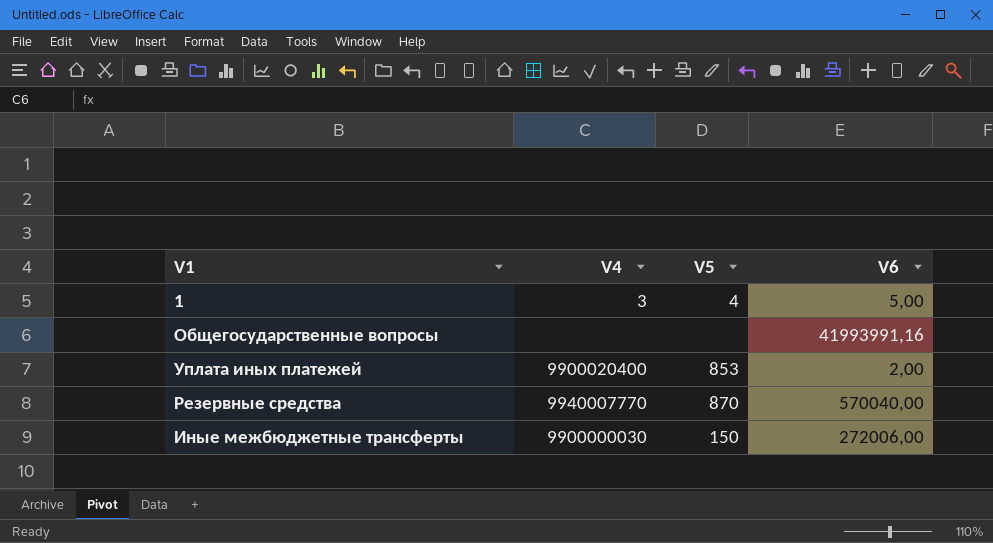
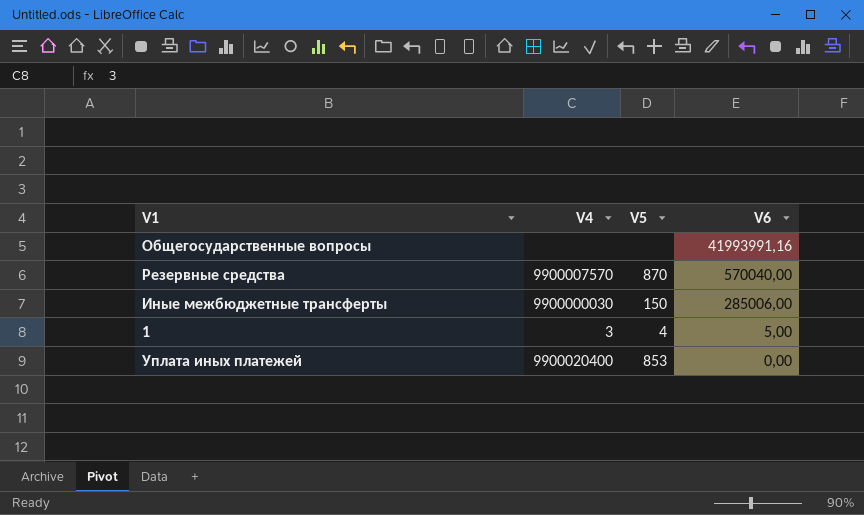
row order: none -> V6 descending
Резервные средства | V4: 9940007770 -> 9900007570
Иные межбюджетные трансферты | V6: 272006,00 -> 285006,00
Уплата иных платежей | V6: 2,00 -> 0,00

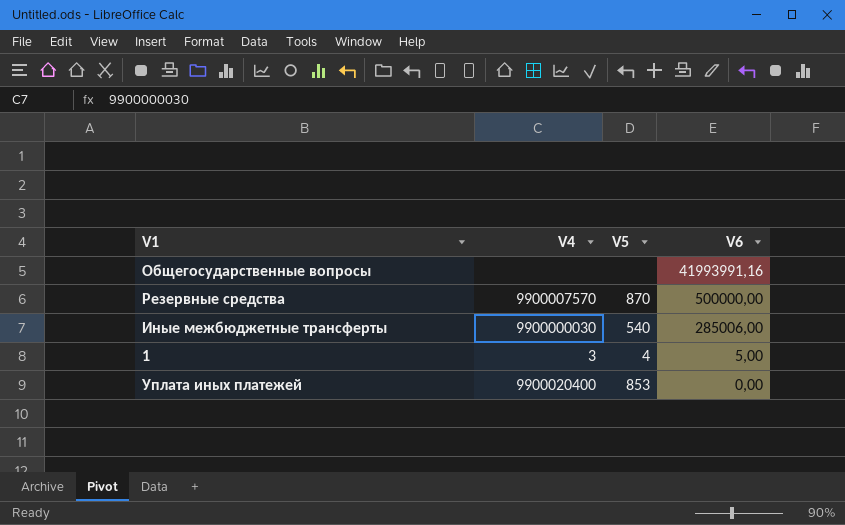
Резервные средства | V6: 570040,00 -> 500000,00
Иные межбюджетные трансферты | V5: 150 -> 540

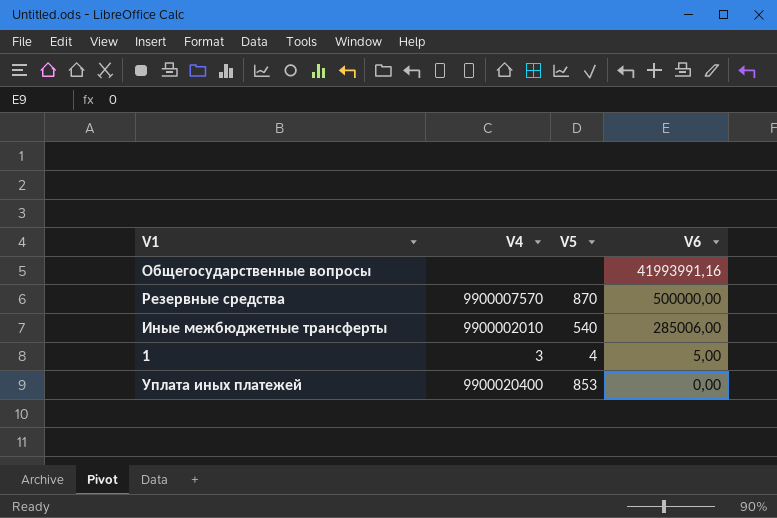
Иные межбюджетные трансферты | V4: 9900000030 -> 9900002010

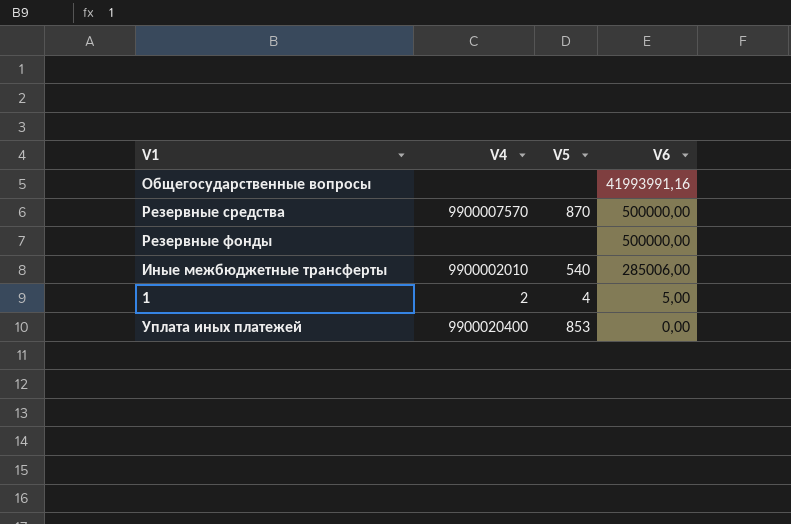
row Резервные фонды: none -> none | none | 500000,00
1 | V4: 3 -> 2

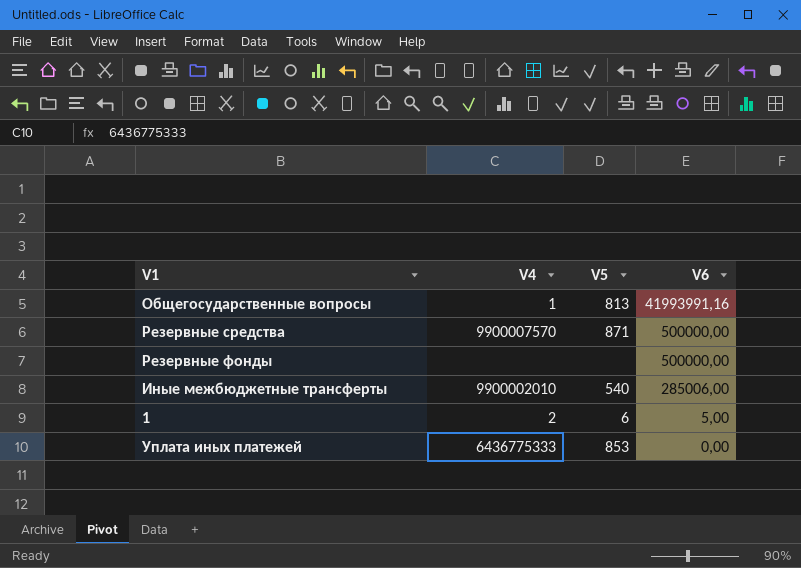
Общегосударственные вопросы | V4: none -> 1
Общегосударственные вопросы | V5: none -> 813
Резервные средства | V5: 870 -> 871
1 | V5: 4 -> 6
Уплата иных платежей | V4: 9900020400 -> 6436775333

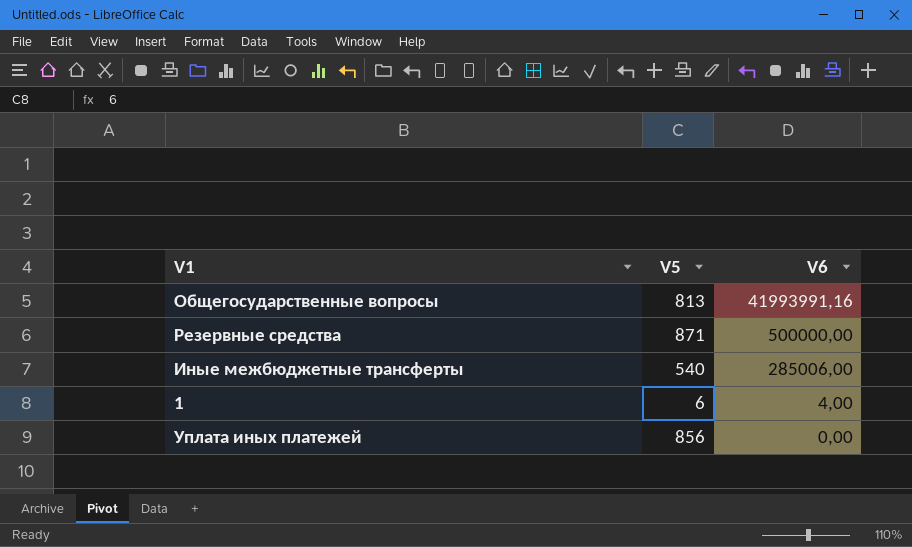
column V4 | position: 2 -> none
row Резервные фонды: none | none | 500000,00 -> none
1 | V6: 5,00 -> 4,00
Уплата иных платежей | V5: 853 -> 856

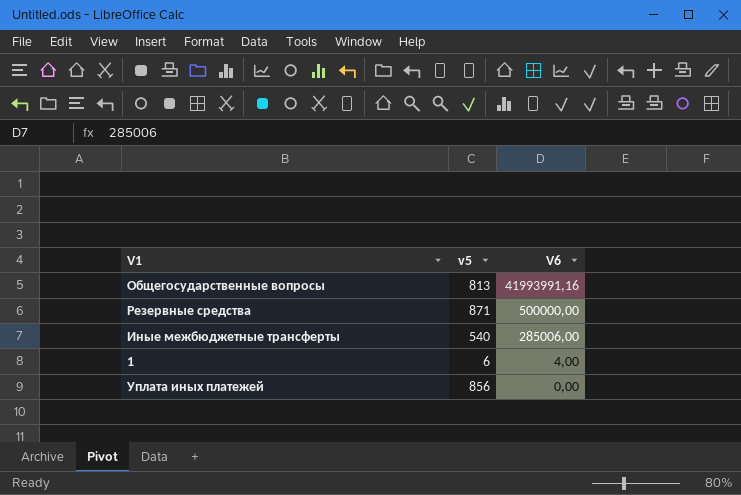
column name: V5 -> v5

